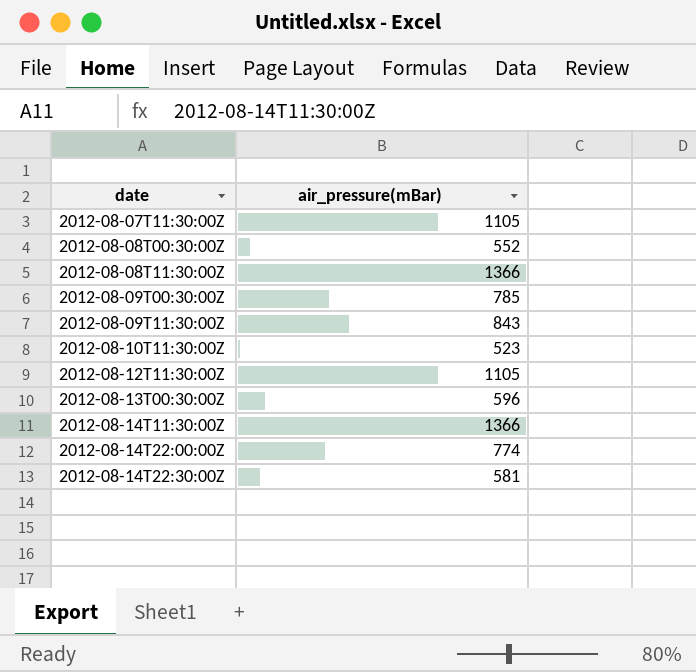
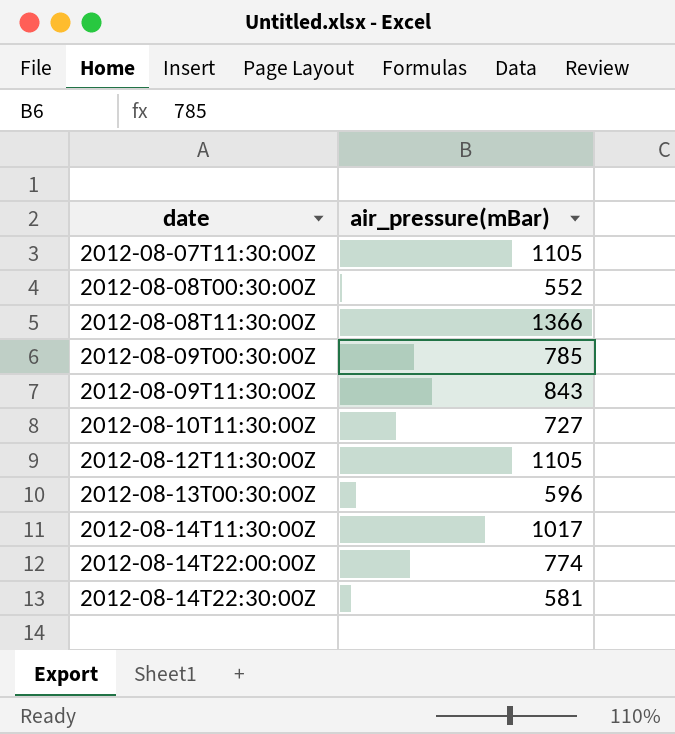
2012-08-10T11:30:00Z | air_pressure(mBar): 523 -> 727
2012-08-14T11:30:00Z | air_pressure(mBar): 1366 -> 1017

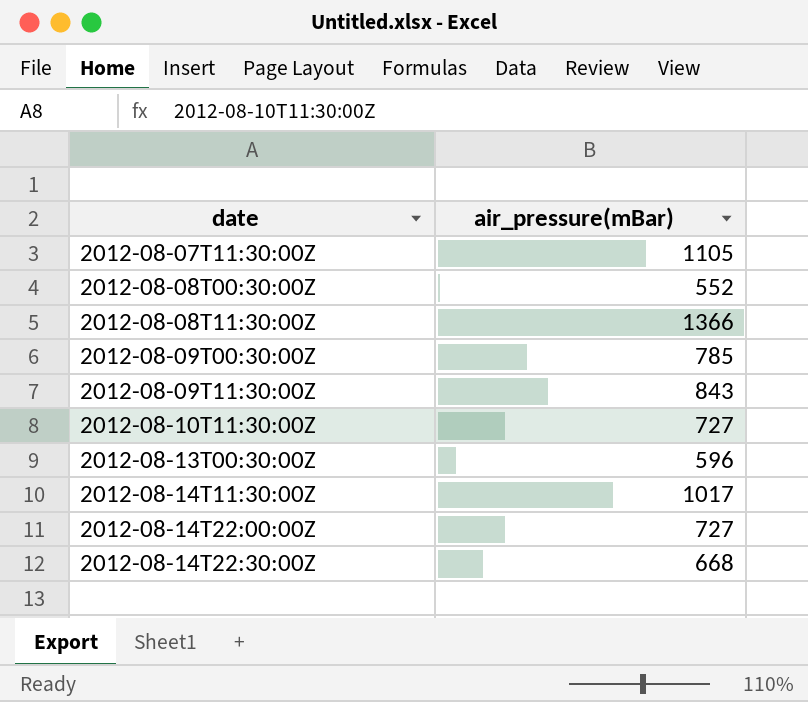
row 2012-08-12T11:30:00Z: 1105 -> none
2012-08-14T22:00:00Z | air_pressure(mBar): 774 -> 727
2012-08-14T22:30:00Z | air_pressure(mBar): 581 -> 668

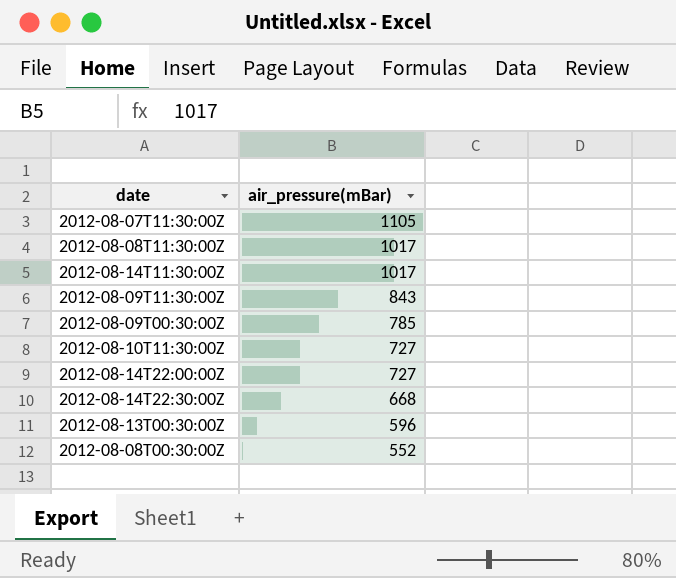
row order: date ascending -> air_pressure(mBar) descending
2012-08-08T11:30:00Z | air_pressure(mBar): 1366 -> 1017

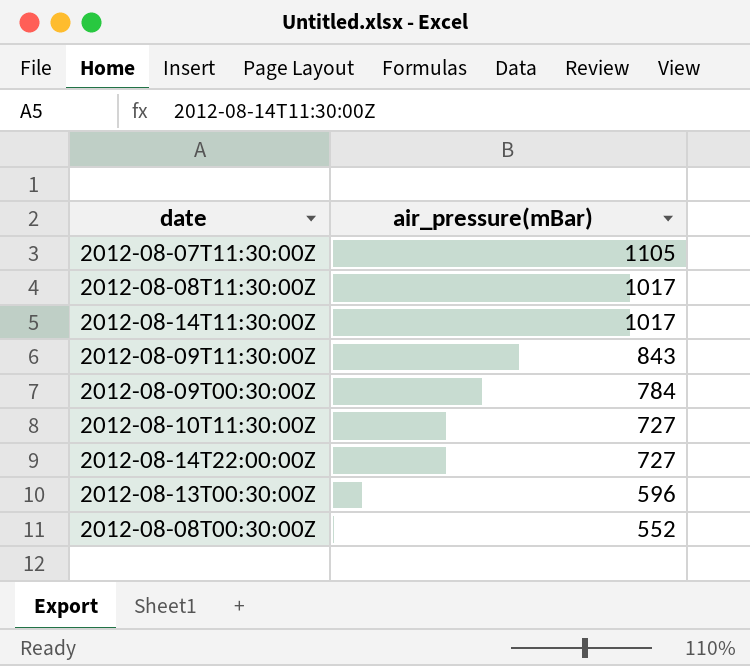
row 2012-08-14T22:30:00Z: 668 -> none
2012-08-09T00:30:00Z | air_pressure(mBar): 785 -> 784

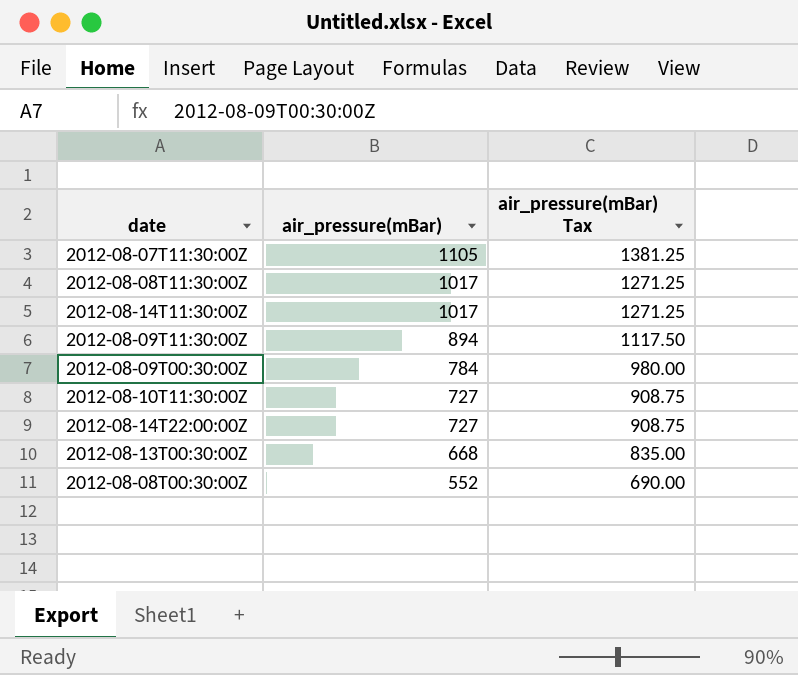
column air_pressure(mBar) Tax | formula: none -> [air_pressure(mBar)] * 1.25
2012-08-09T11:30:00Z | air_pressure(mBar): 843 -> 894
2012-08-13T00:30:00Z | air_pressure(mBar): 596 -> 668

